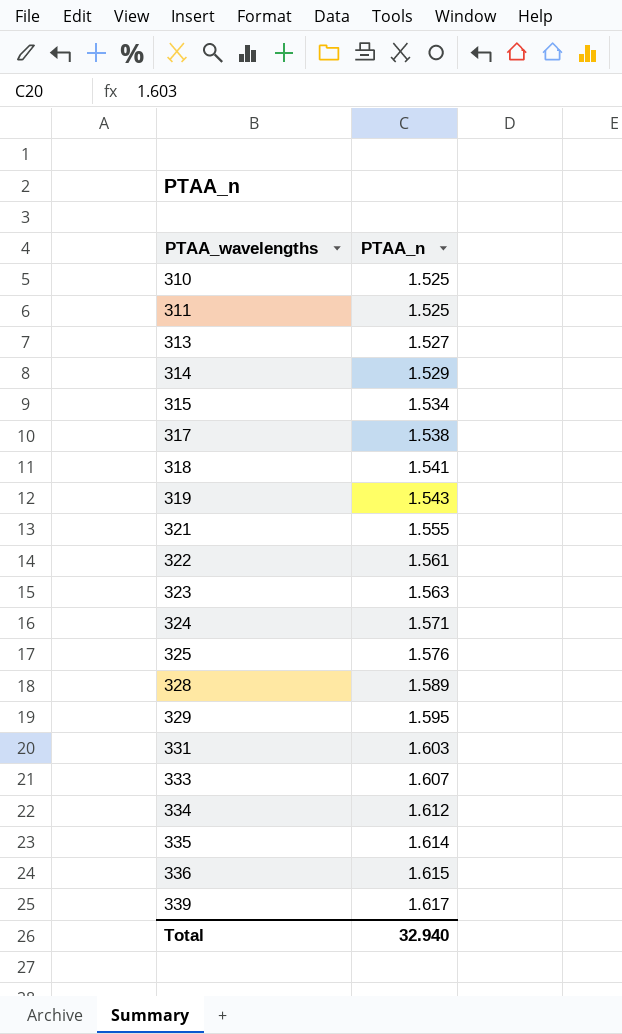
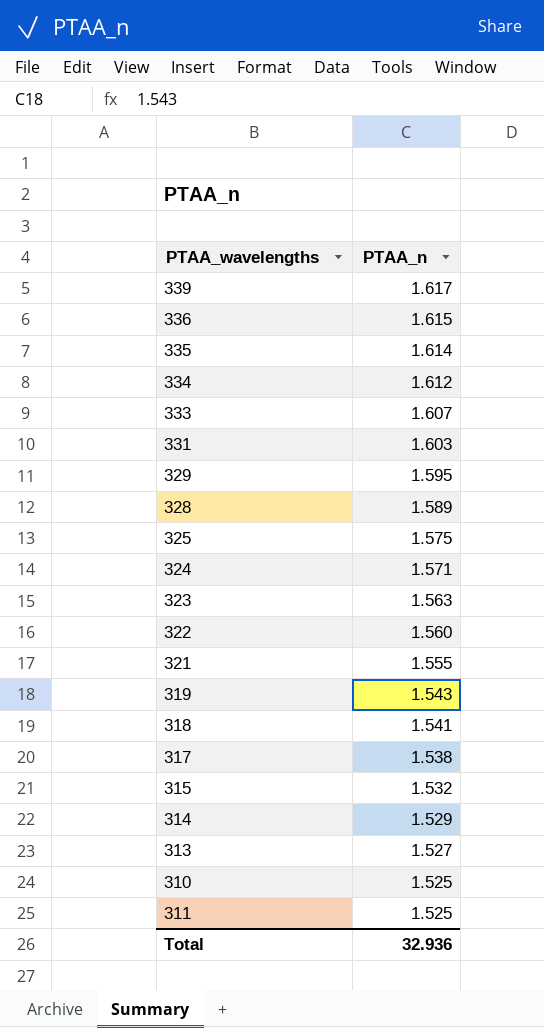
row order: PTAA_wavelengths ascending -> PTAA_n descending
325 | PTAA_n: 1.576 -> 1.575
322 | PTAA_n: 1.561 -> 1.560
315 | PTAA_n: 1.534 -> 1.532
Total | PTAA_n: 32.940 -> 32.936

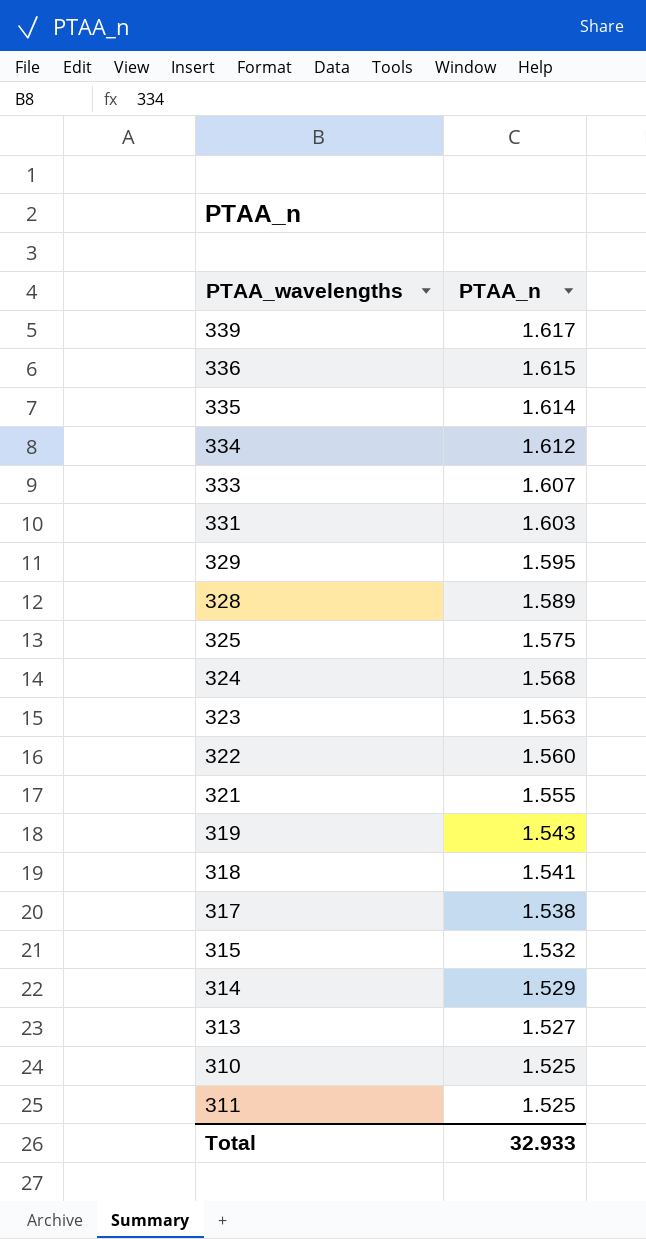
324 | PTAA_n: 1.571 -> 1.568
Total | PTAA_n: 32.936 -> 32.933

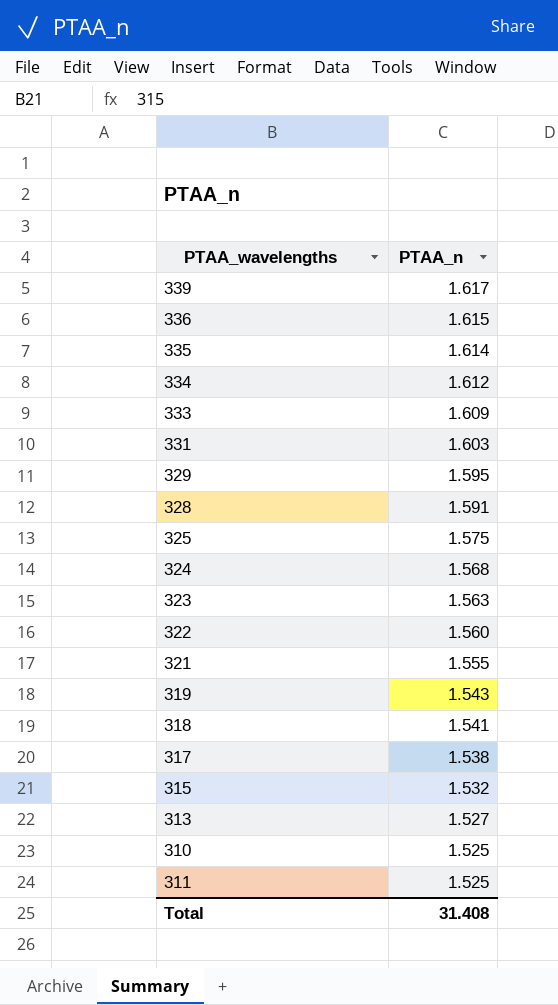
row 314: 1.529 -> none
333 | PTAA_n: 1.607 -> 1.609
328 | PTAA_n: 1.589 -> 1.591
Total | PTAA_n: 32.933 -> 31.408

